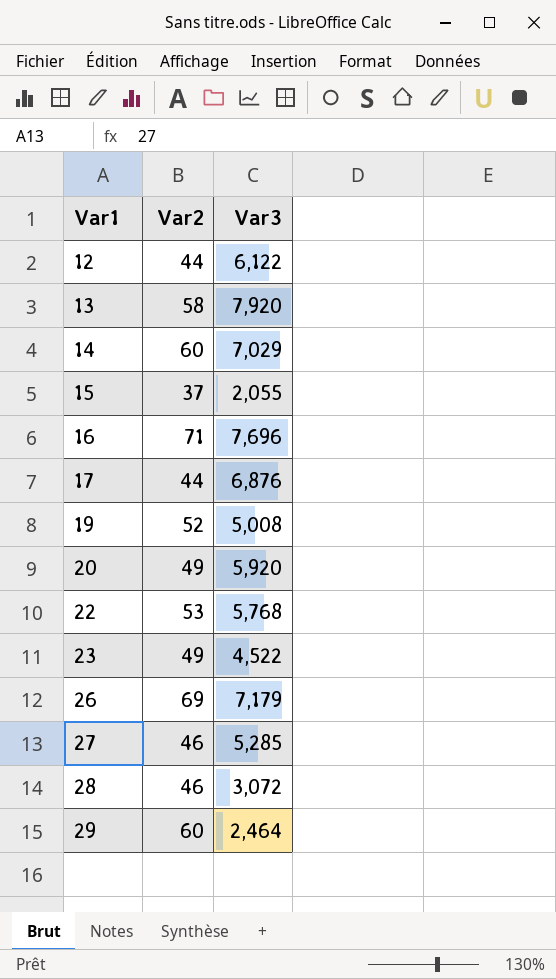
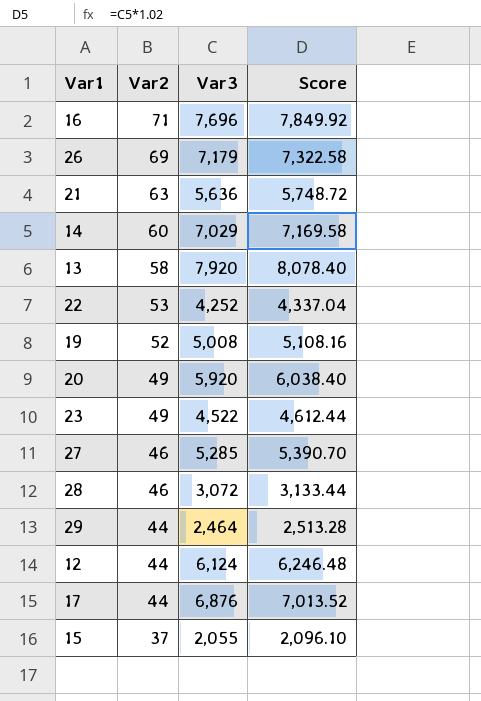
row order: Var1 ascending -> Var2 descending
column Score | formula: none -> [Var3] * 1.02
row 21: none -> 63 | 5,636 | 5,748.72
22 | Var3: 5,768 -> 4,252
29 | Var2: 60 -> 44
12 | Var3: 6,122 -> 6,124

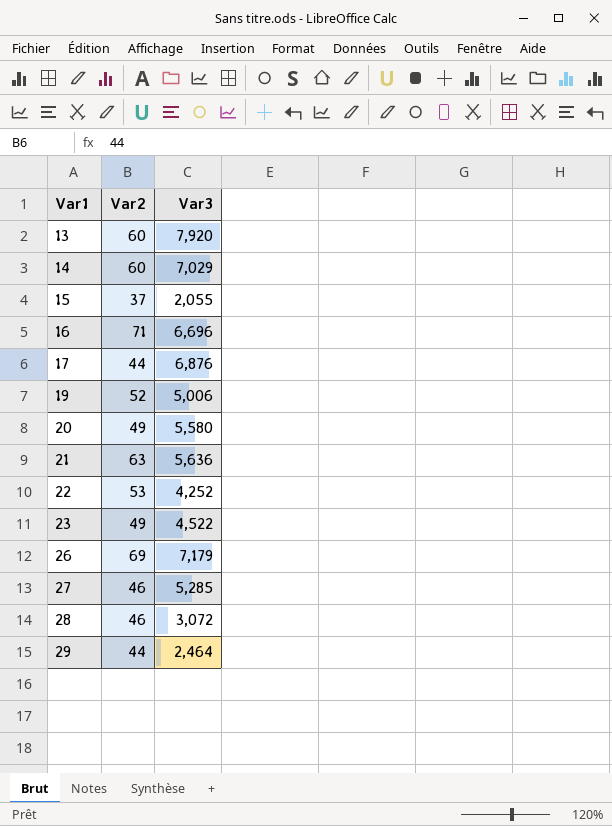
row order: Var2 descending -> Var1 ascending
column Score | formula: [Var3] * 1.02 -> none
row 12: 44 | 6,124 | 6,246.48 -> none
13 | Var2: 58 -> 60
16 | Var3: 7,696 -> 6,696
19 | Var3: 5,008 -> 5,006
20 | Var3: 5,920 -> 5,580

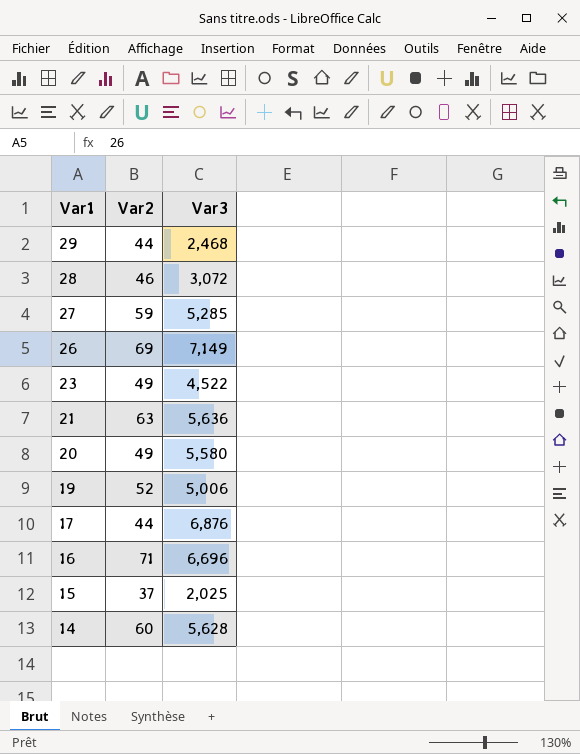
row order: Var1 ascending -> Var1 descending
row 13: 60 | 7,920 -> none
row 22: 53 | 4,252 -> none
29 | Var3: 2,464 -> 2,468
27 | Var2: 46 -> 59
26 | Var3: 7,179 -> 7,149
15 | Var3: 2,055 -> 2,025
14 | Var3: 7,029 -> 5,628

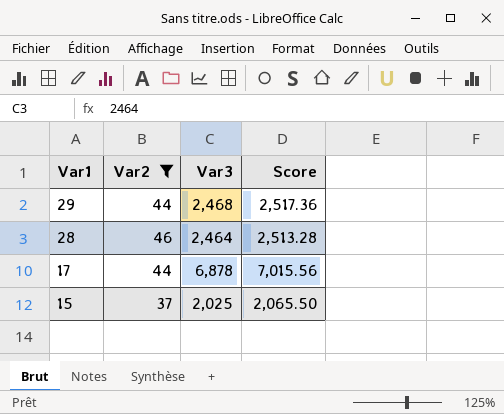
filter: none -> Var2 <= 46
column Score | formula: none -> [Var3] * 1.02
28 | Var3: 3,072 -> 2,464
17 | Var3: 6,876 -> 6,878

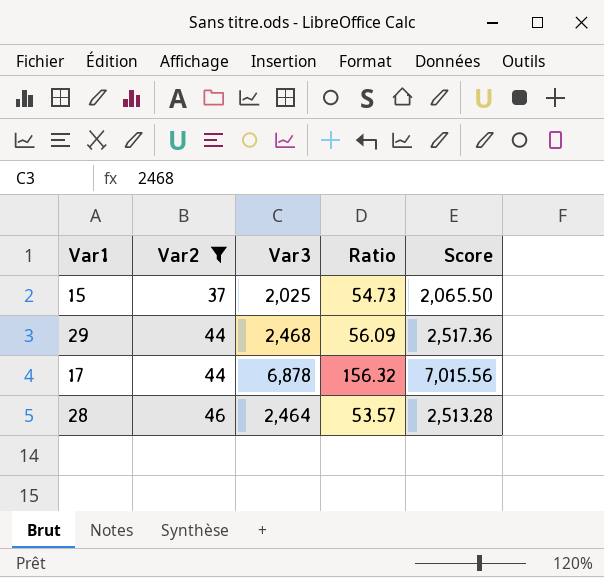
row order: Var1 descending -> Var2 ascending
column Ratio | formula: none -> [Var3] / [Var2]

